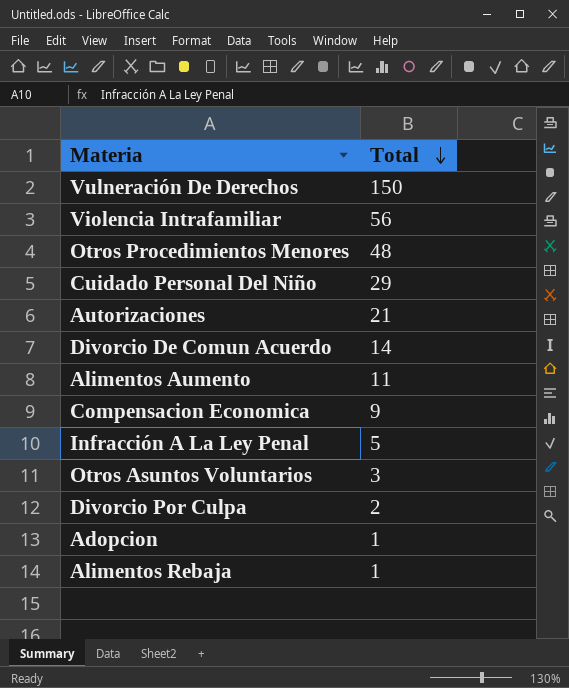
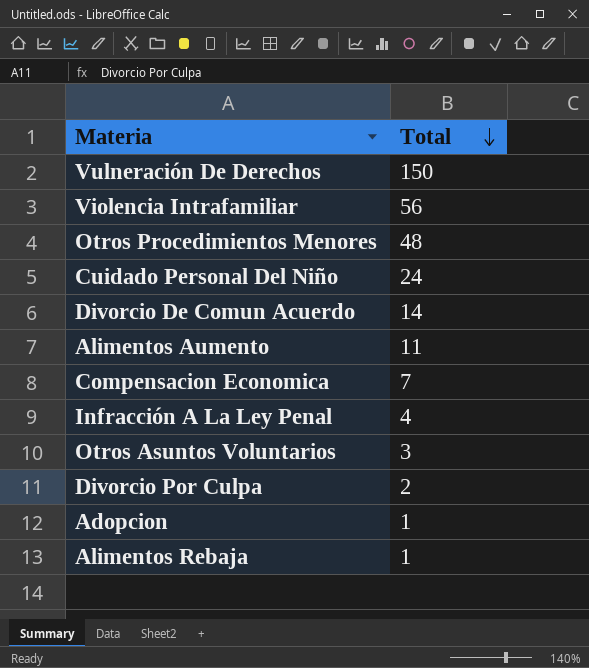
row Autorizaciones: 21 -> none
Cuidado Personal Del Niño | Total: 29 -> 24
Compensacion Economica | Total: 9 -> 7
Infracción A La Ley Penal | Total: 5 -> 4

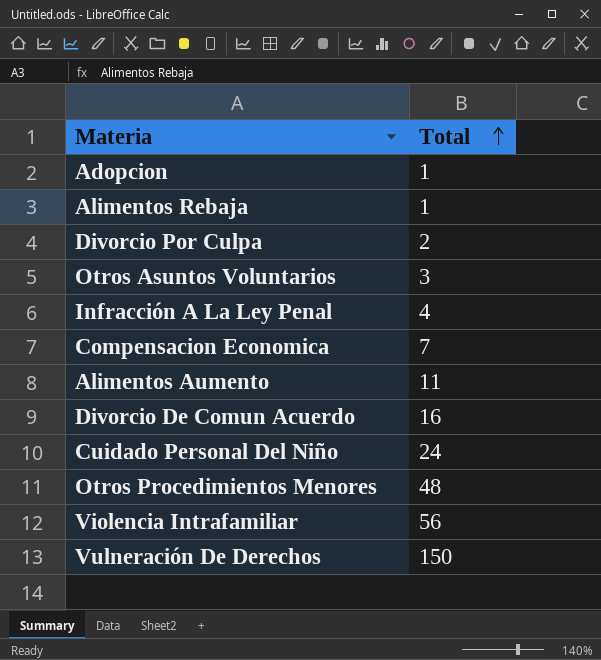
row order: Total descending -> Total ascending
Divorcio De Comun Acuerdo | Total: 14 -> 16

